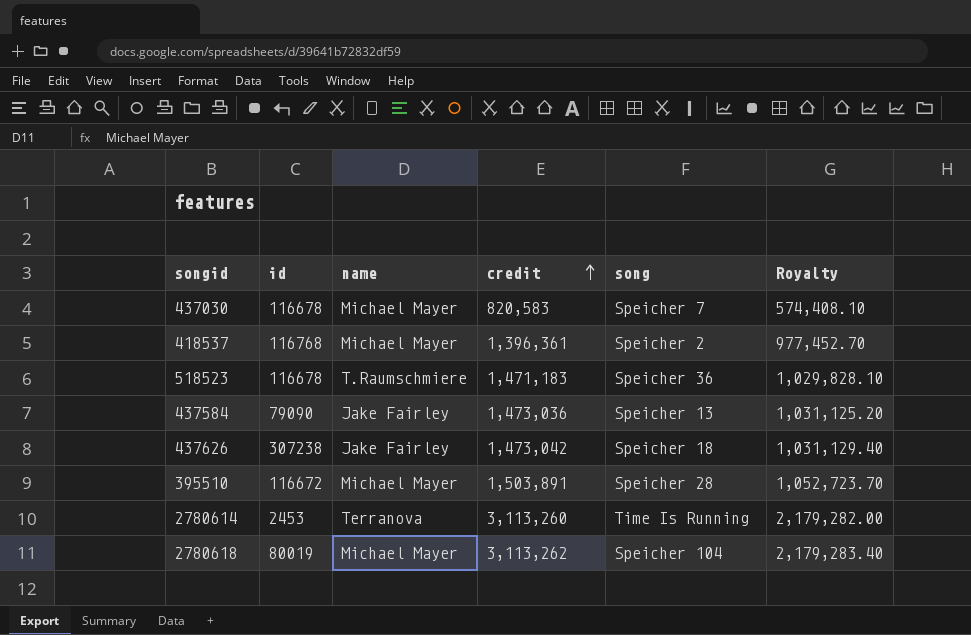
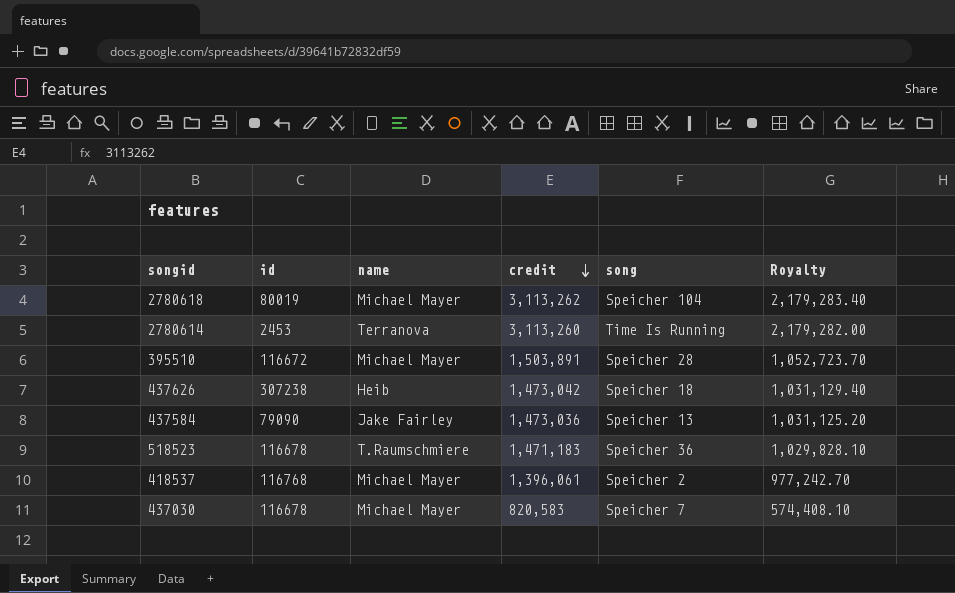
row order: credit ascending -> credit descending
437626 | name: Jake Fairley -> Heib
418537 | credit: 1,396,361 -> 1,396,061
418537 | Royalty: 977,452.70 -> 977,242.70

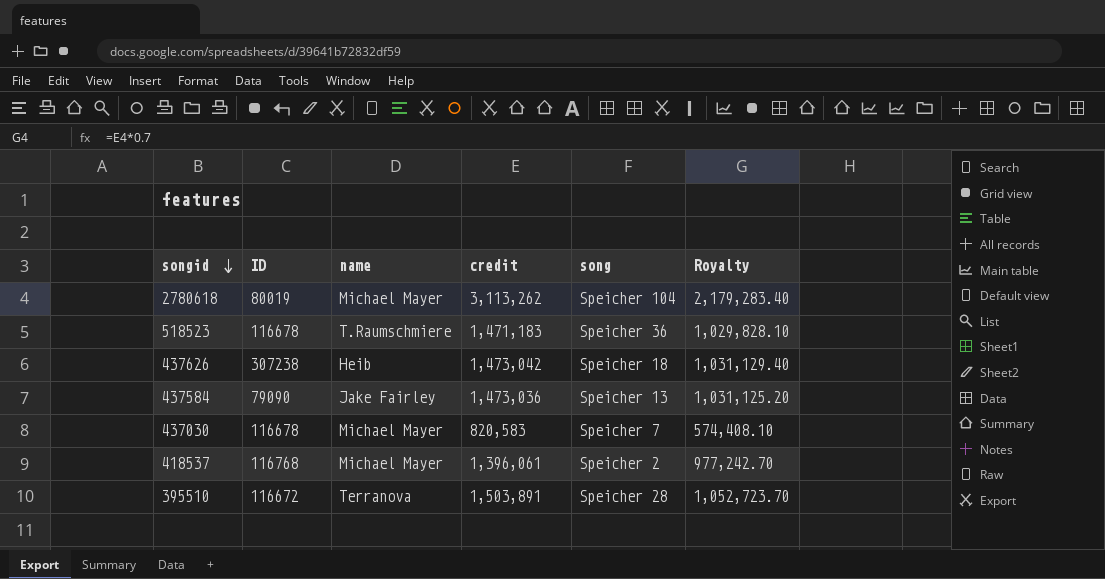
row order: credit descending -> songid descending
column name: id -> ID
row 2780614: 2453 | Terranova | 3,113,260 | Time Is Running | 2,179,282.00 -> none
395510 | name: Michael Mayer -> Terranova

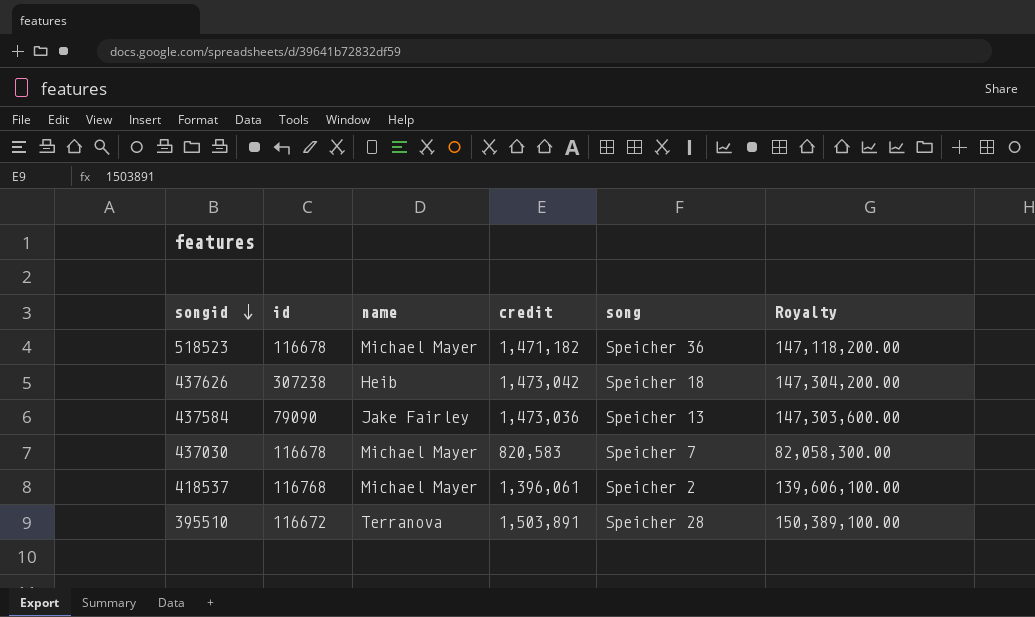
column name: ID -> id
column Royalty | formula: [credit] * 0.7 -> [credit] * 100
row 2780618: 80019 | Michael Mayer | 3,113,262 | Speicher 104 | 2,179,283.40 -> none
518523 | name: T.Raumschmiere -> Michael Mayer
518523 | credit: 1,471,183 -> 1,471,182

